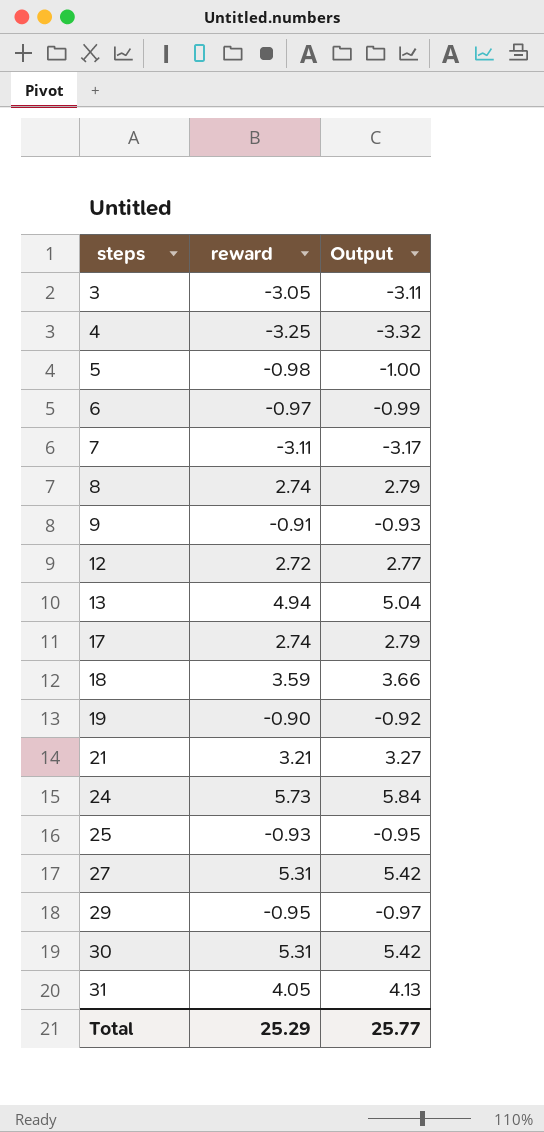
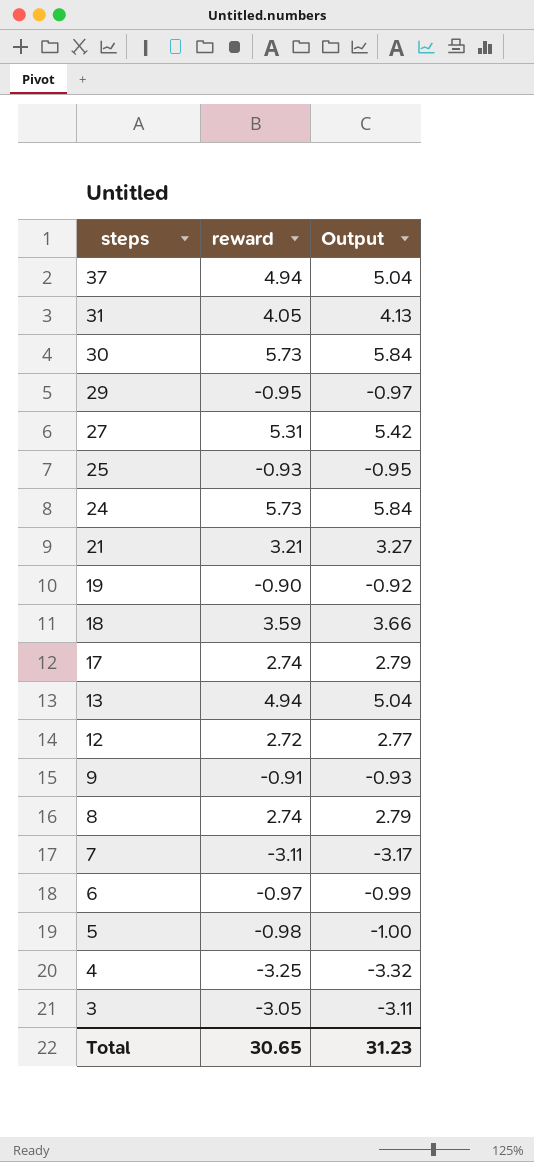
row order: steps ascending -> steps descending
row 37: none -> 4.94 | 5.04
30 | reward: 5.31 -> 5.73
30 | Output: 5.42 -> 5.84
Total | reward: 25.29 -> 30.65
Total | Output: 25.77 -> 31.23

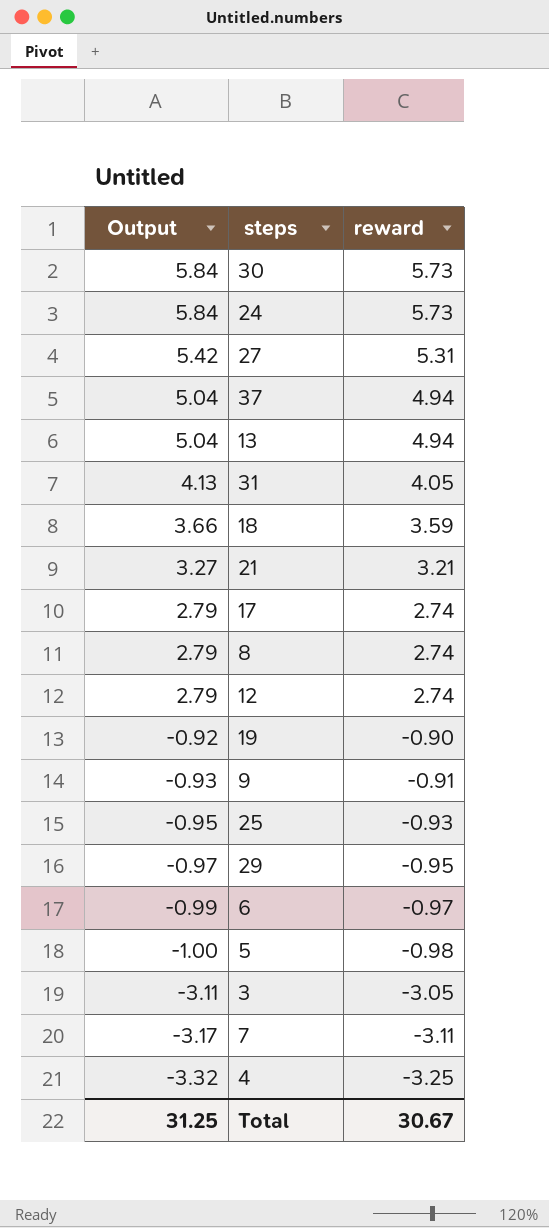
row order: steps descending -> Output descending
column Output | position: 3 -> 1
12 | Output: 2.77 -> 2.79
12 | reward: 2.72 -> 2.74
Total | Output: 31.23 -> 31.25
Total | reward: 30.65 -> 30.67

